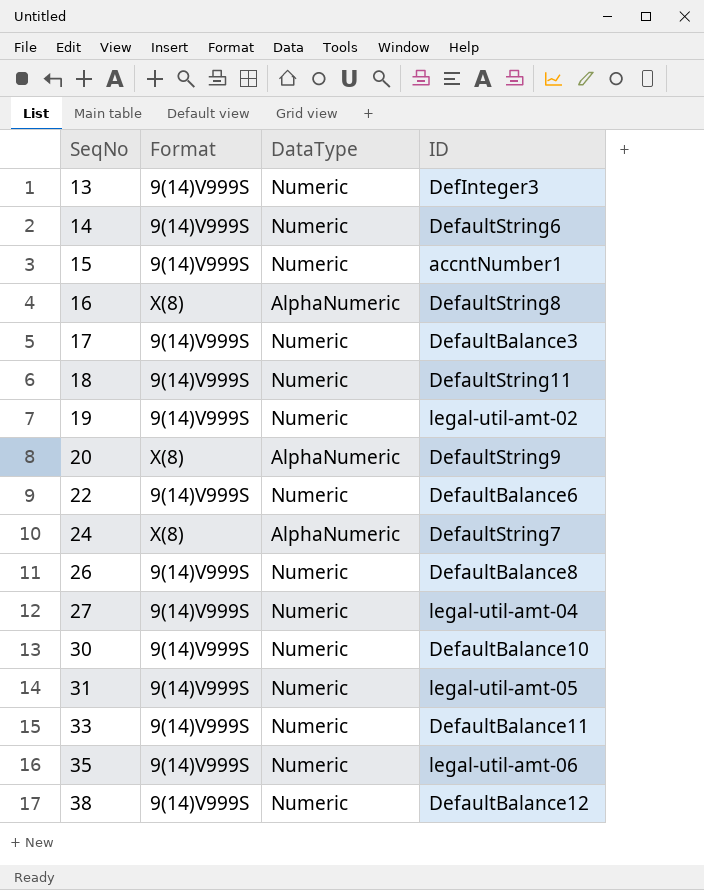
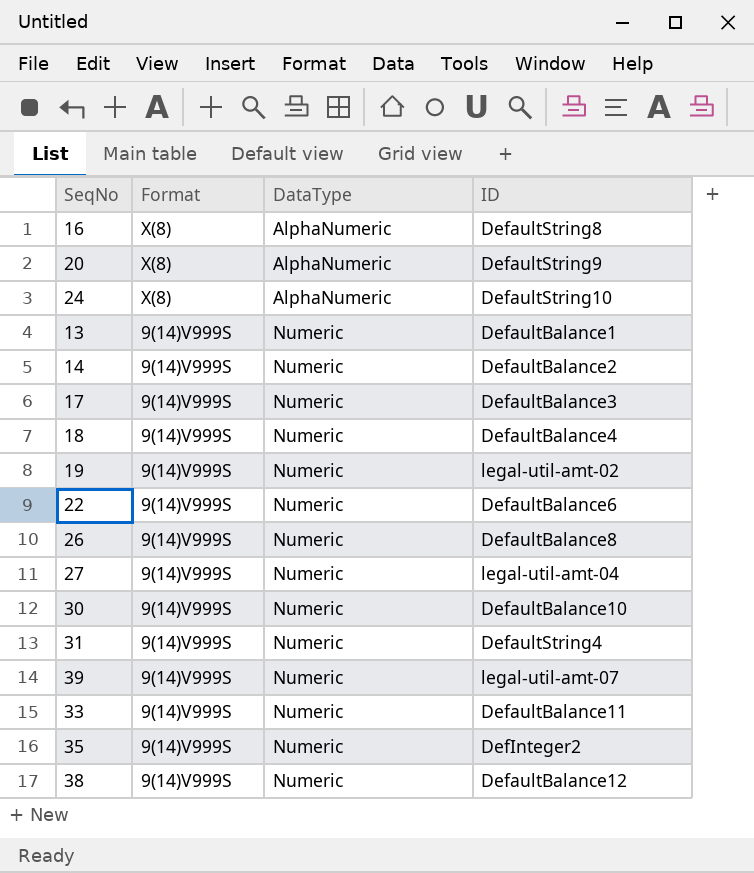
row order: SeqNo ascending -> Format descending
row 15: 9(14)V999S | Numeric | accntNumber1 -> none
24 | ID: DefaultString7 -> DefaultString10
13 | ID: DefInteger3 -> DefaultBalance1
14 | ID: DefaultString6 -> DefaultBalance2
18 | ID: DefaultString11 -> DefaultBalance4
31 | ID: legal-util-amt-05 -> DefaultString4
row 39: none -> 9(14)V999S | Numeric | legal-util-amt-07
35 | ID: legal-util-amt-06 -> DefInteger2

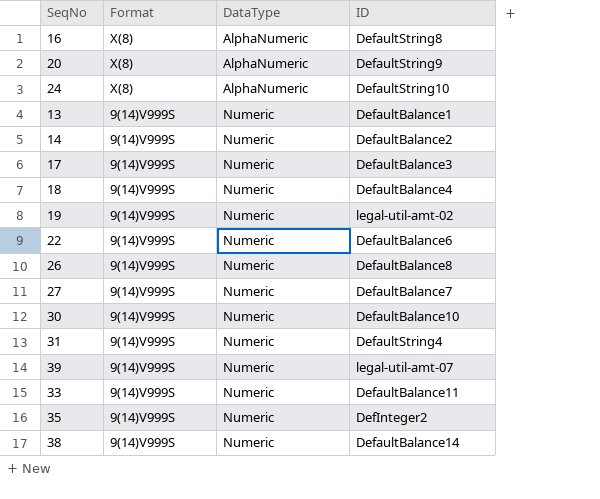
27 | ID: legal-util-amt-04 -> DefaultBalance7
38 | ID: DefaultBalance12 -> DefaultBalance14

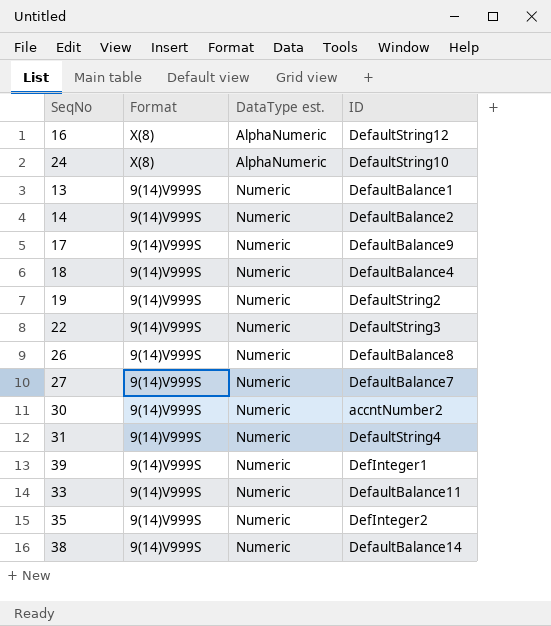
column name: DataType -> DataType est.
row 20: X(8) | AlphaNumeric | DefaultString9 -> none
16 | ID: DefaultString8 -> DefaultString12
17 | ID: DefaultBalance3 -> DefaultBalance9
19 | ID: legal-util-amt-02 -> DefaultString2
22 | ID: DefaultBalance6 -> DefaultString3
30 | ID: DefaultBalance10 -> accntNumber2
39 | ID: legal-util-amt-07 -> DefInteger1

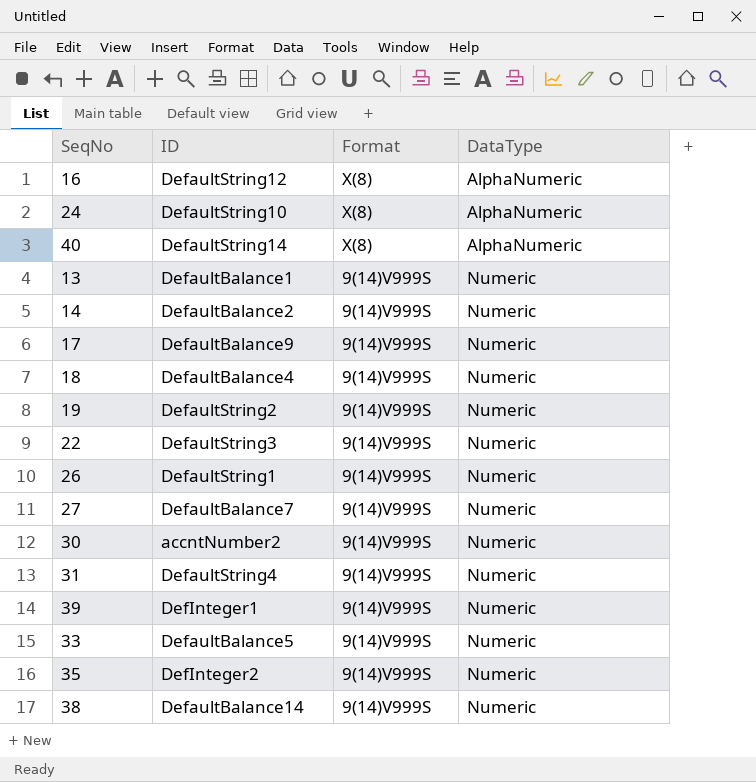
column ID | position: 4 -> 2
column name: DataType est. -> DataType
row 40: none -> DefaultString14 | X(8) | AlphaNumeric
26 | ID: DefaultBalance8 -> DefaultString1
33 | ID: DefaultBalance11 -> DefaultBalance5

